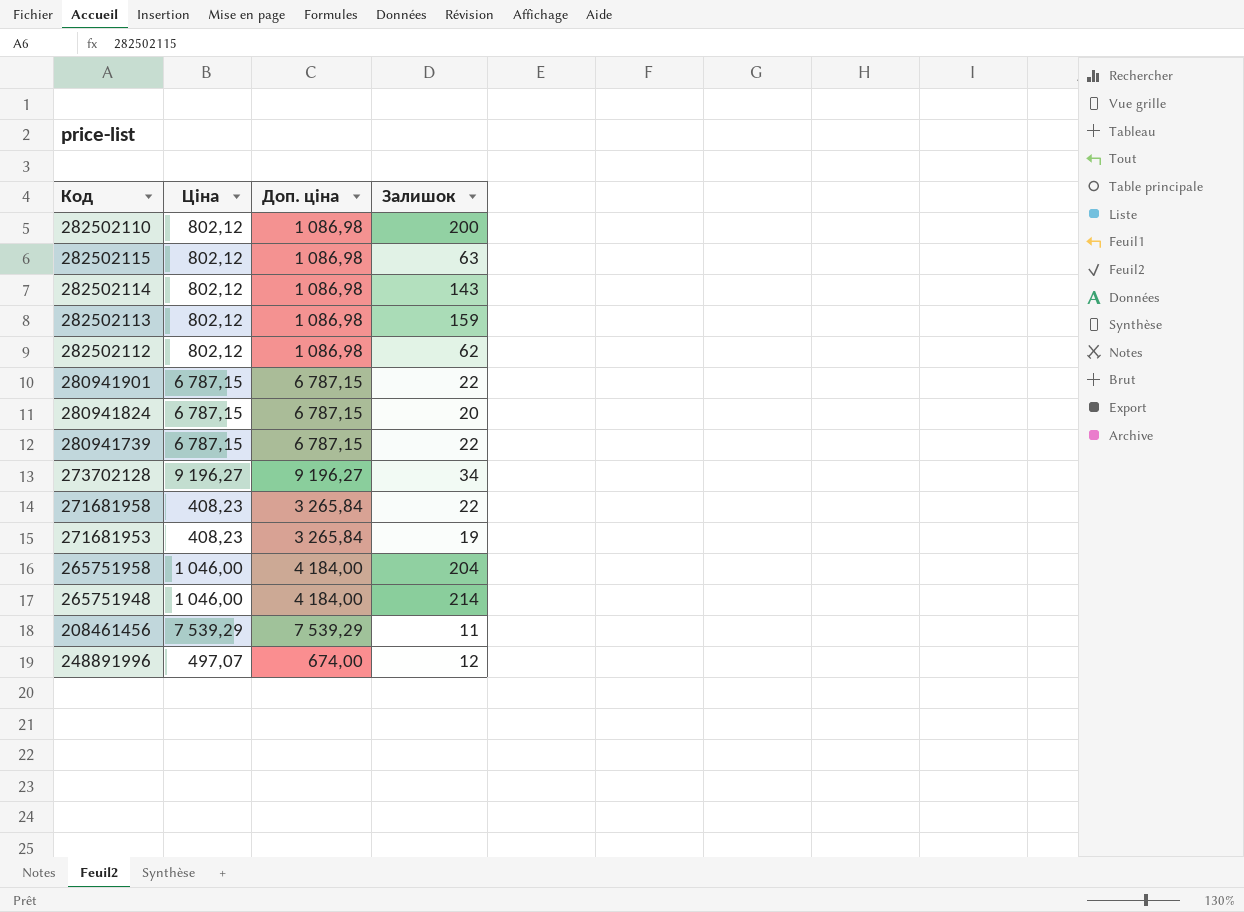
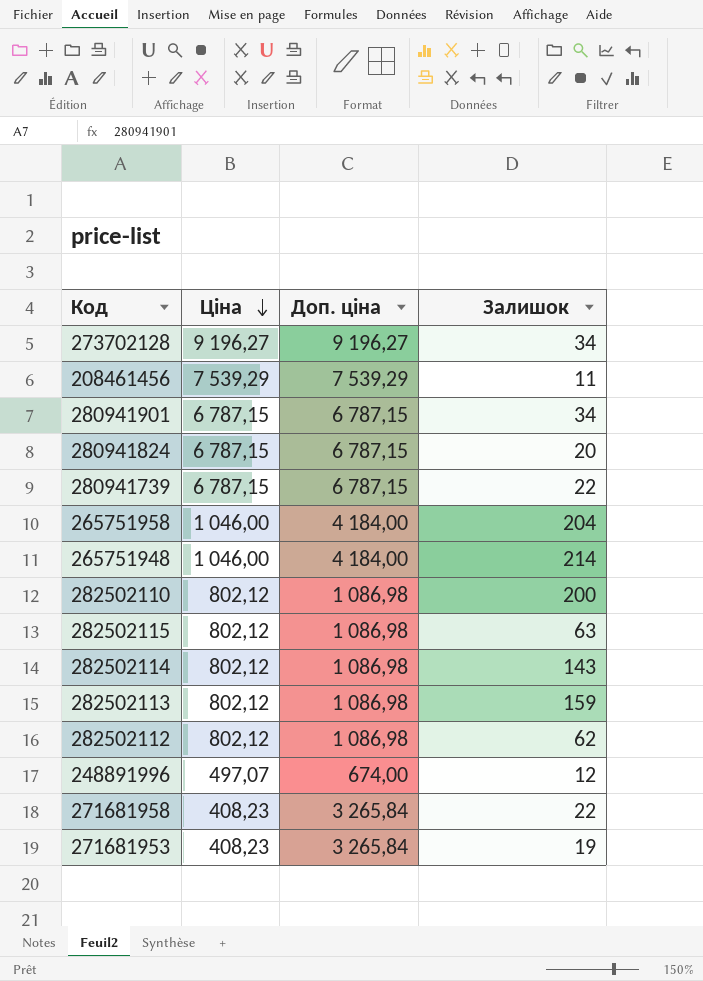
row order: none -> Ціна descending
280941901 | Залишок: 22 -> 34

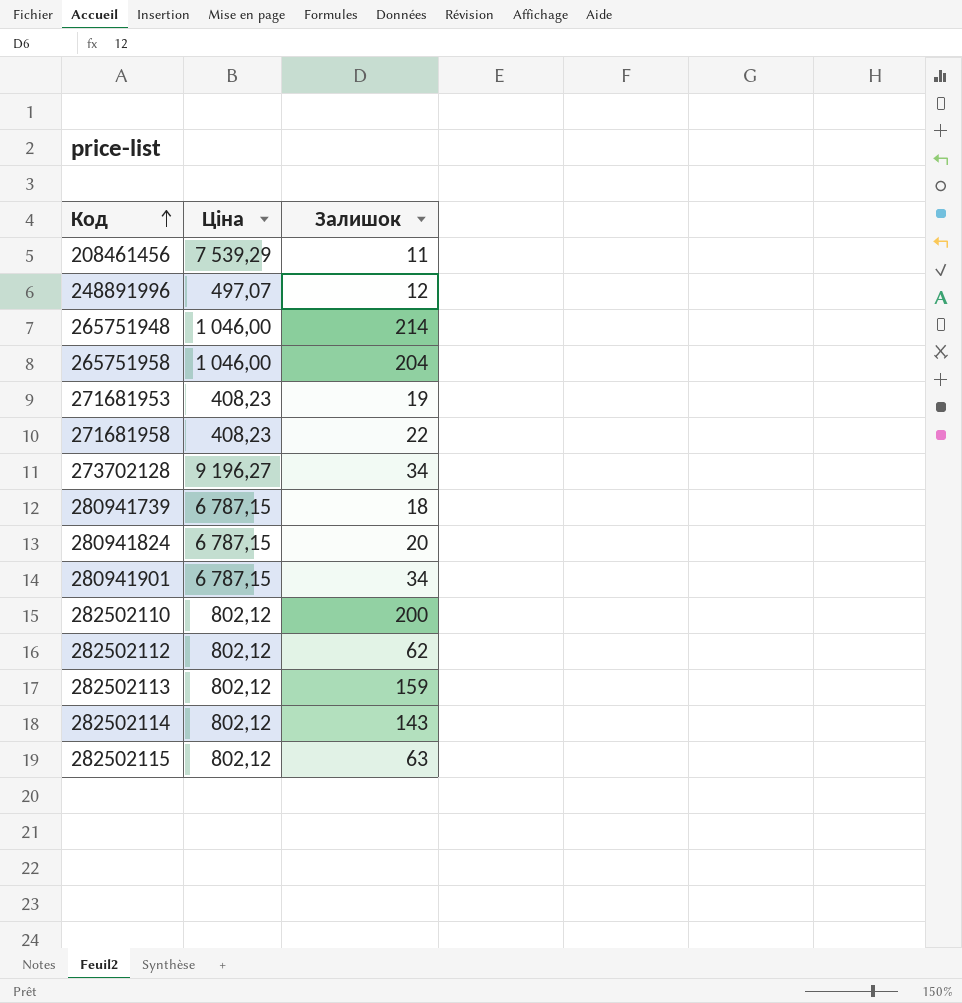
row order: Ціна descending -> Код ascending
column Доп. ціна | position: 3 -> none
280941739 | Залишок: 22 -> 18

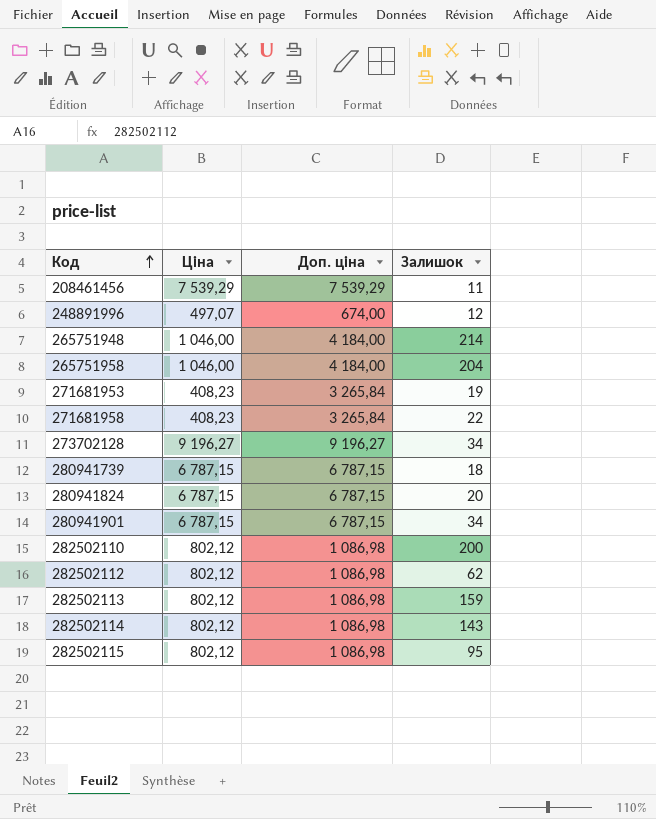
column Доп. ціна | position: none -> 3
282502115 | Залишок: 63 -> 95

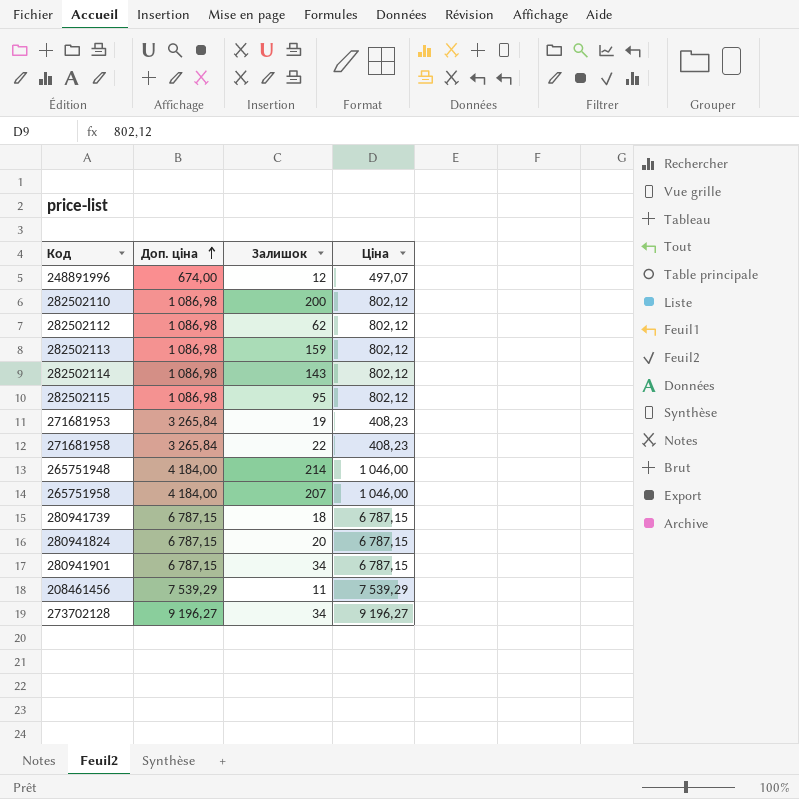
row order: Код ascending -> Доп. ціна ascending
column Ціна | position: 2 -> 4
265751958 | Залишок: 204 -> 207

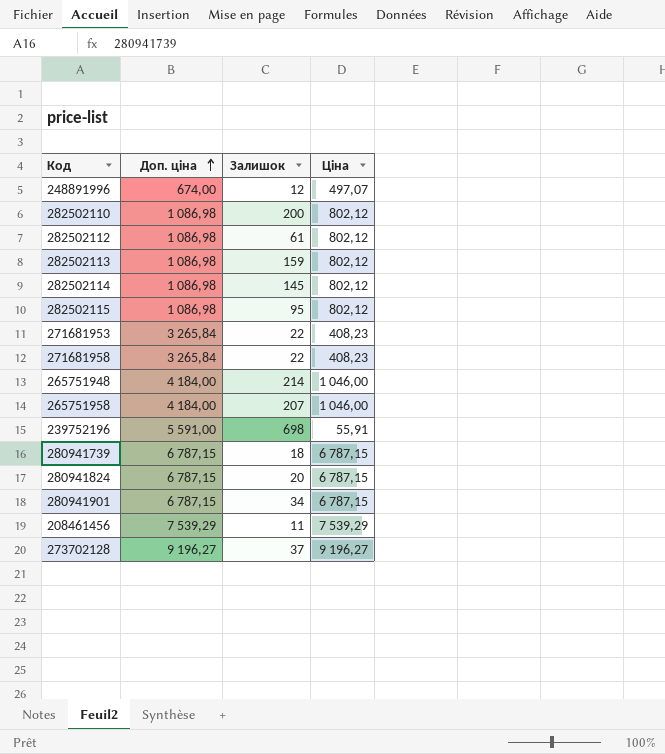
282502112 | Залишок: 62 -> 61
282502114 | Залишок: 143 -> 145
271681953 | Залишок: 19 -> 22
row 239752196: none -> 5 591,00 | 698 | 55,91
273702128 | Залишок: 34 -> 37

